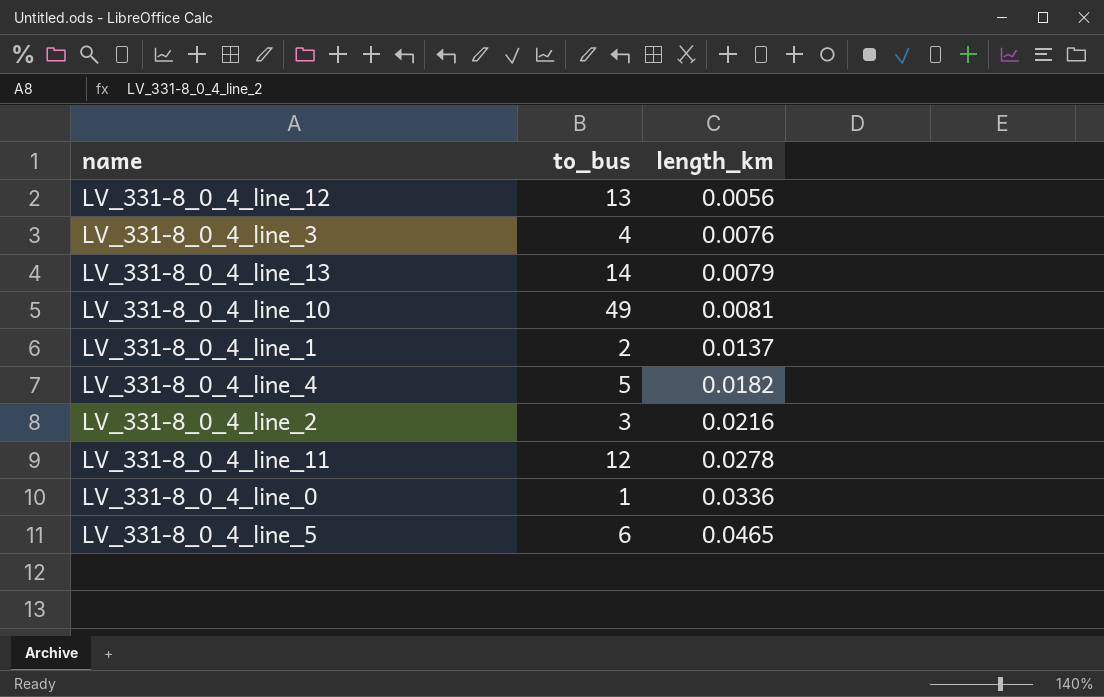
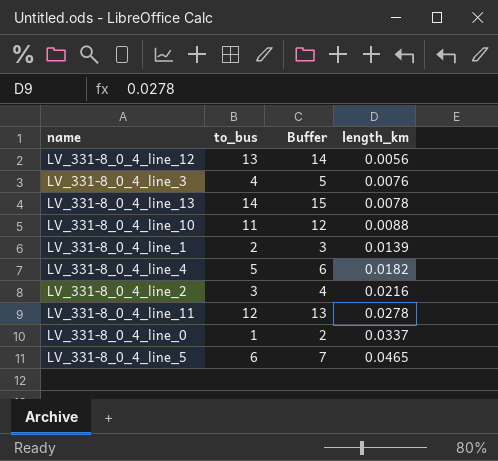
column Buffer | formula: none -> [to_bus] + 1
LV_331-8_0_4_line_13 | length_km: 0.0079 -> 0.0078
LV_331-8_0_4_line_10 | to_bus: 49 -> 11
LV_331-8_0_4_line_10 | length_km: 0.0081 -> 0.0088
LV_331-8_0_4_line_1 | length_km: 0.0137 -> 0.0139
LV_331-8_0_4_line_0 | length_km: 0.0336 -> 0.0337

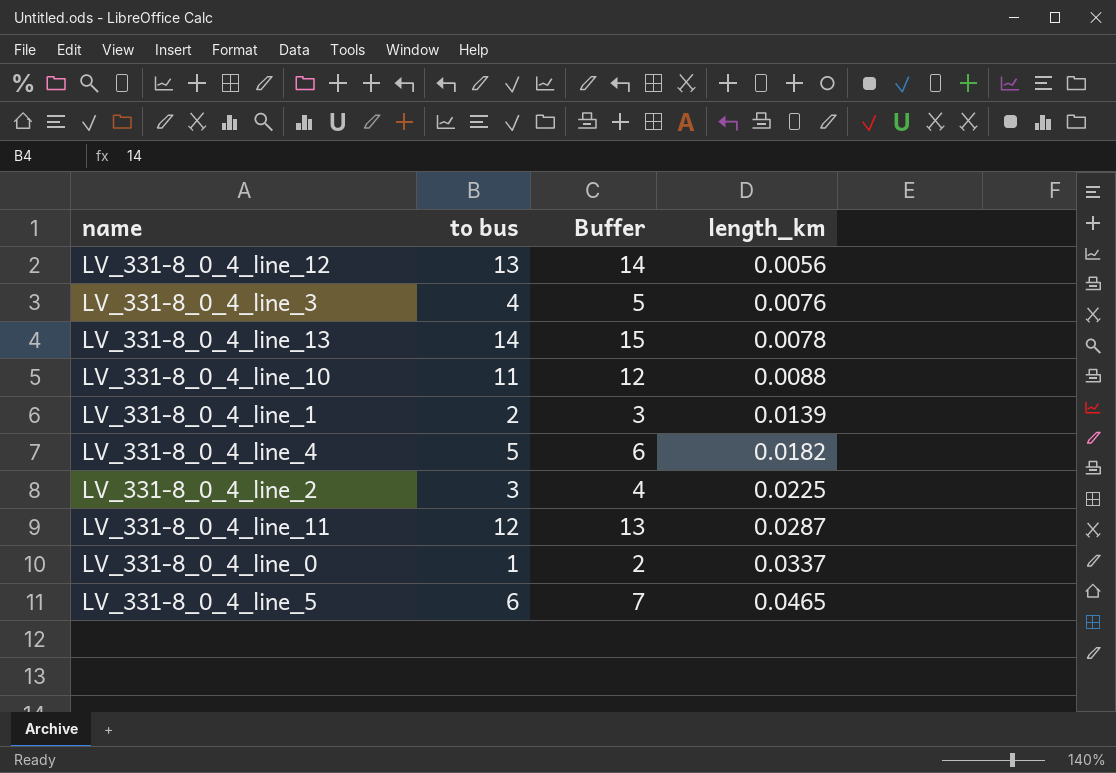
column name: to_bus -> to bus
LV_331-8_0_4_line_2 | length_km: 0.0216 -> 0.0225
LV_331-8_0_4_line_11 | length_km: 0.0278 -> 0.0287

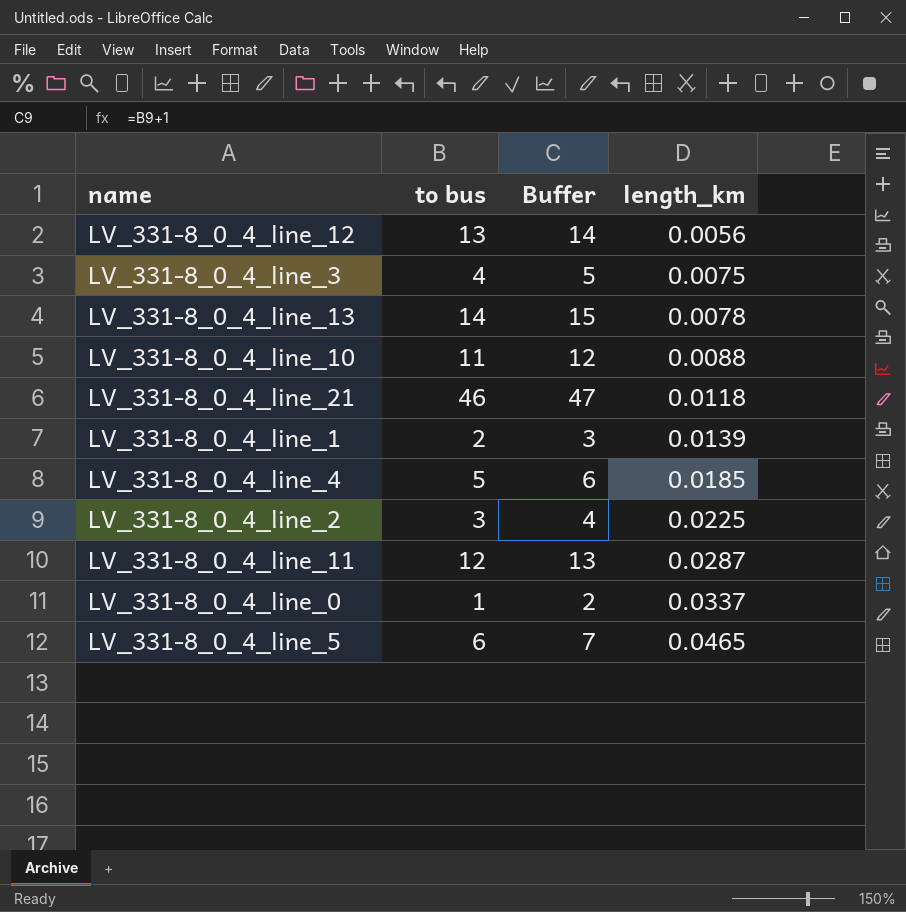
LV_331-8_0_4_line_3 | length_km: 0.0076 -> 0.0075
row LV_331-8_0_4_line_21: none -> 46 | 47 | 0.0118
LV_331-8_0_4_line_4 | length_km: 0.0182 -> 0.0185

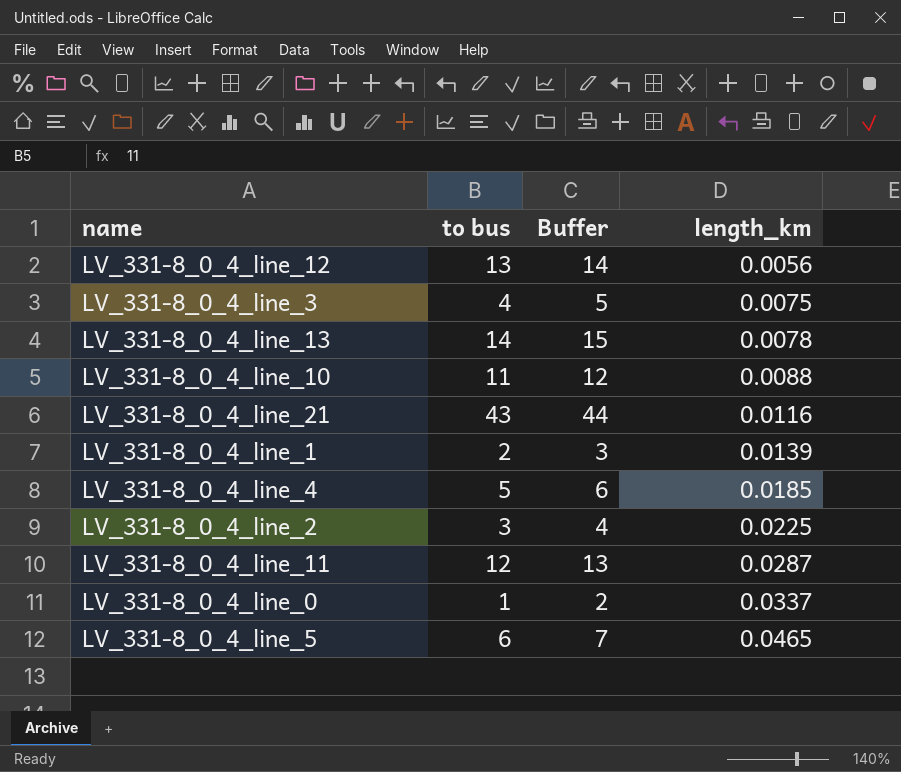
LV_331-8_0_4_line_21 | to bus: 46 -> 43
LV_331-8_0_4_line_21 | Buffer: 47 -> 44
LV_331-8_0_4_line_21 | length_km: 0.0118 -> 0.0116

